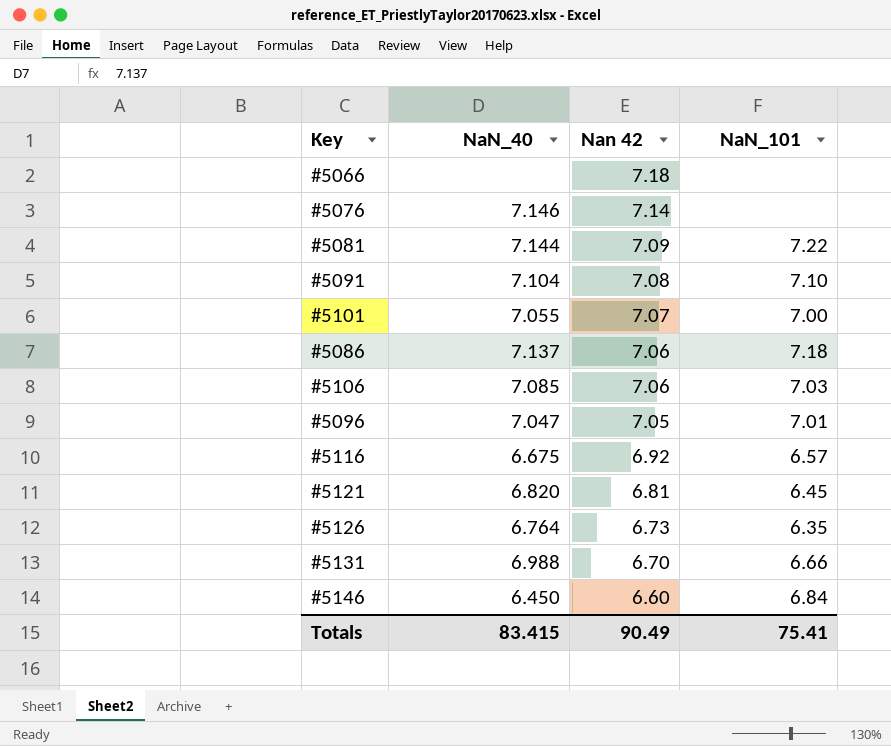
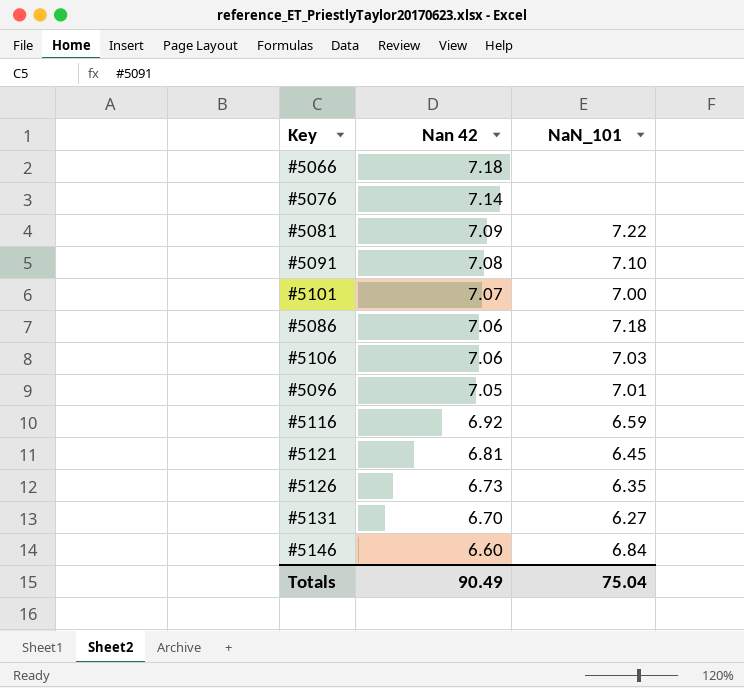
column NaN_40 | position: 2 -> none
#5116 | NaN_101: 6.57 -> 6.59
#5131 | NaN_101: 6.66 -> 6.27
Totals | NaN_101: 75.41 -> 75.04

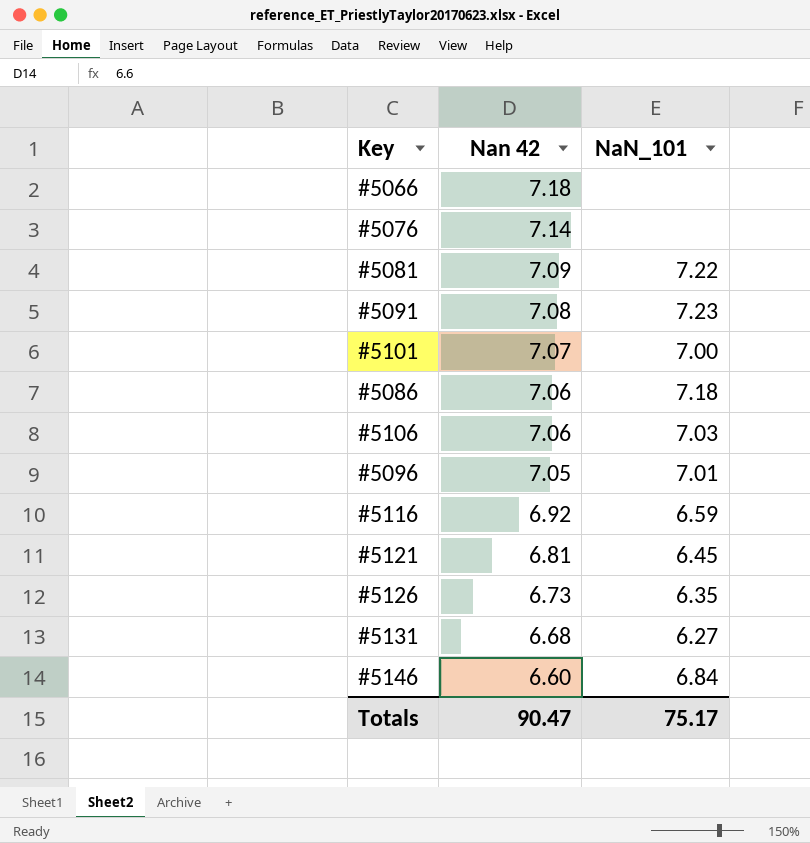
#5091 | NaN_101: 7.10 -> 7.23
#5131 | Nan 42: 6.70 -> 6.68
Totals | Nan 42: 90.49 -> 90.47
Totals | NaN_101: 75.04 -> 75.17

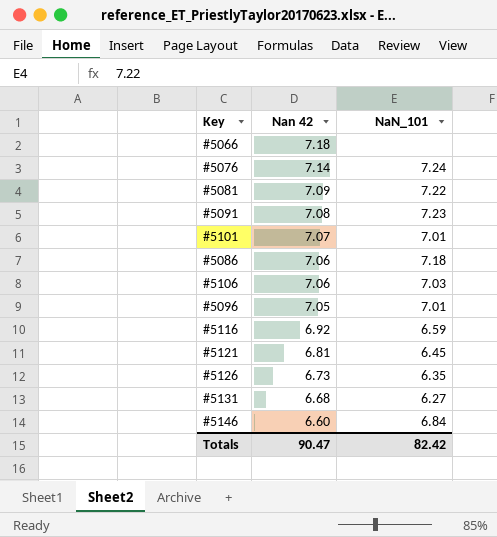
#5076 | NaN_101: none -> 7.24
#5101 | NaN_101: 7.00 -> 7.01
Totals | NaN_101: 75.17 -> 82.42

